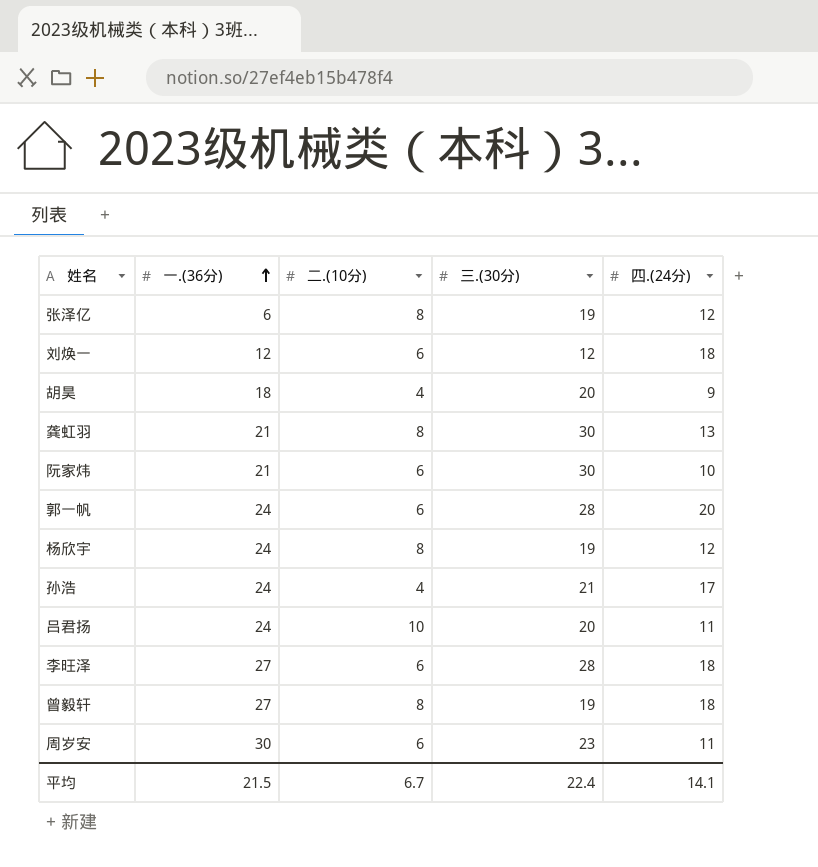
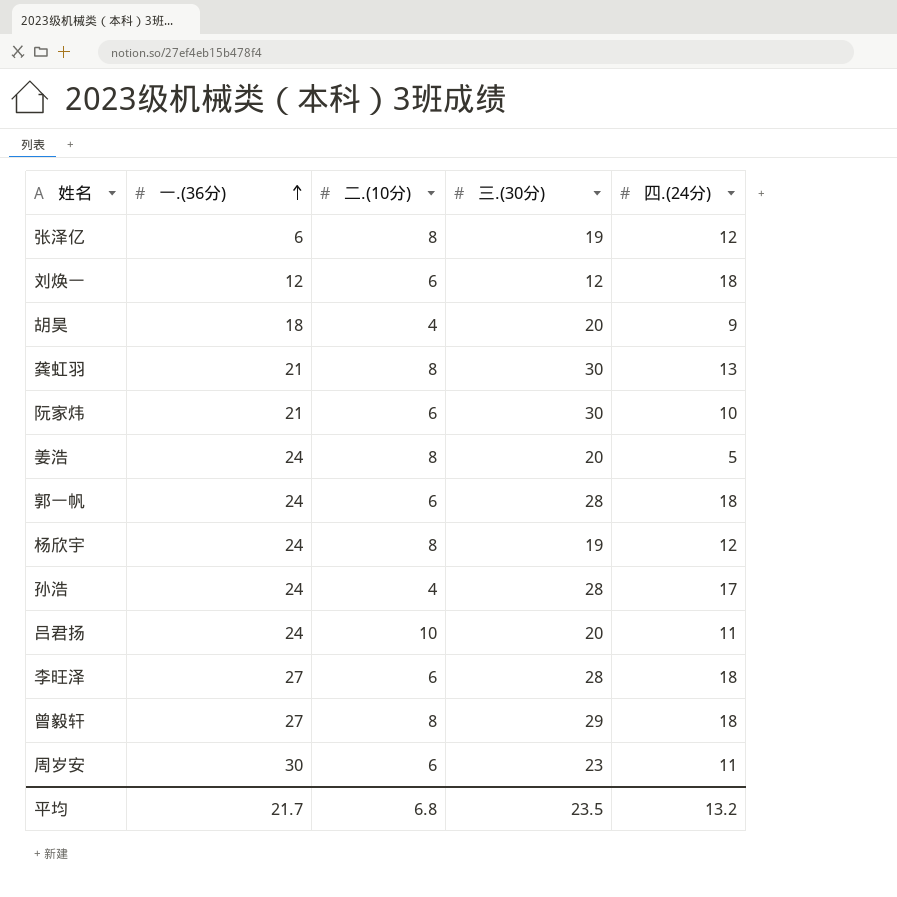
row 姜浩: none -> 24 | 8 | 20 | 5
郭一帆 | 四.(24分): 20 -> 18
孙浩 | 三.(30分): 21 -> 28
曾毅轩 | 三.(30分): 19 -> 29
平均 | 一.(36分): 21.5 -> 21.7
平均 | 二.(10分): 6.7 -> 6.8
平均 | 三.(30分): 22.4 -> 23.5
平均 | 四.(24分): 14.1 -> 13.2

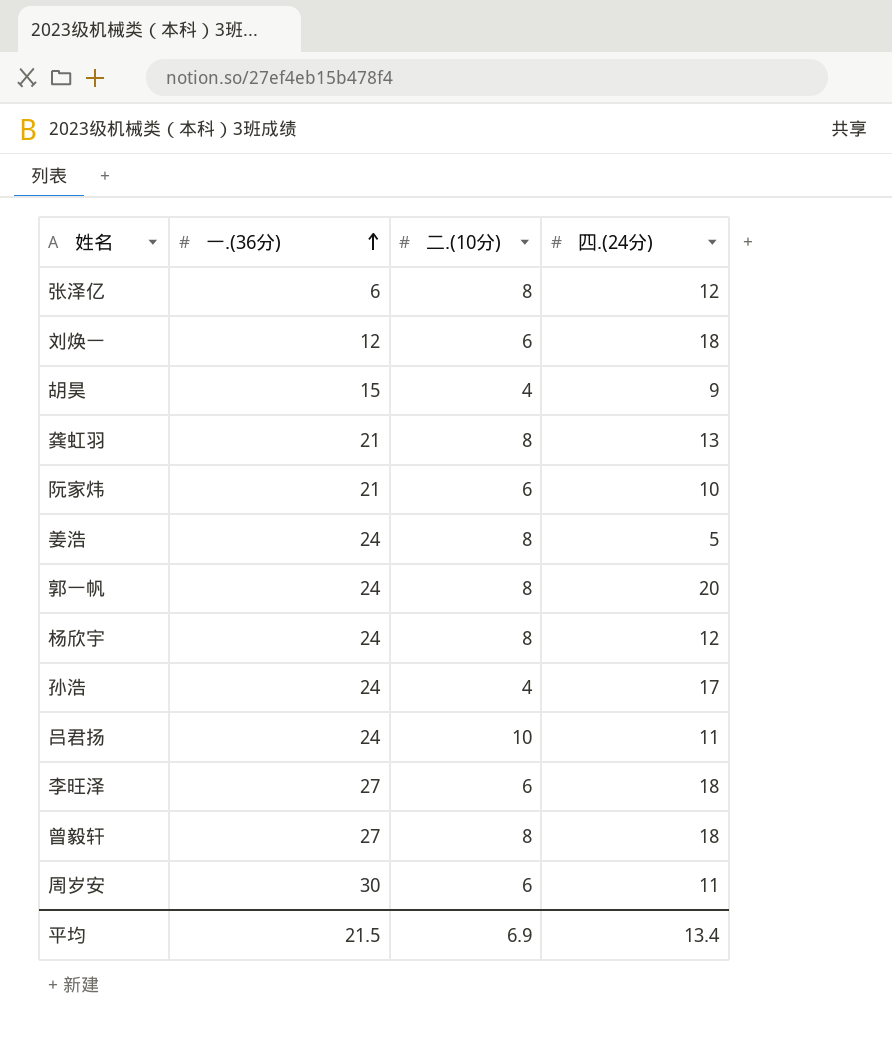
column 三.(30分) | position: 4 -> none
胡昊 | 一.(36分): 18 -> 15
郭一帆 | 二.(10分): 6 -> 8
郭一帆 | 四.(24分): 18 -> 20
平均 | 一.(36分): 21.7 -> 21.5
平均 | 二.(10分): 6.8 -> 6.9
平均 | 四.(24分): 13.2 -> 13.4

